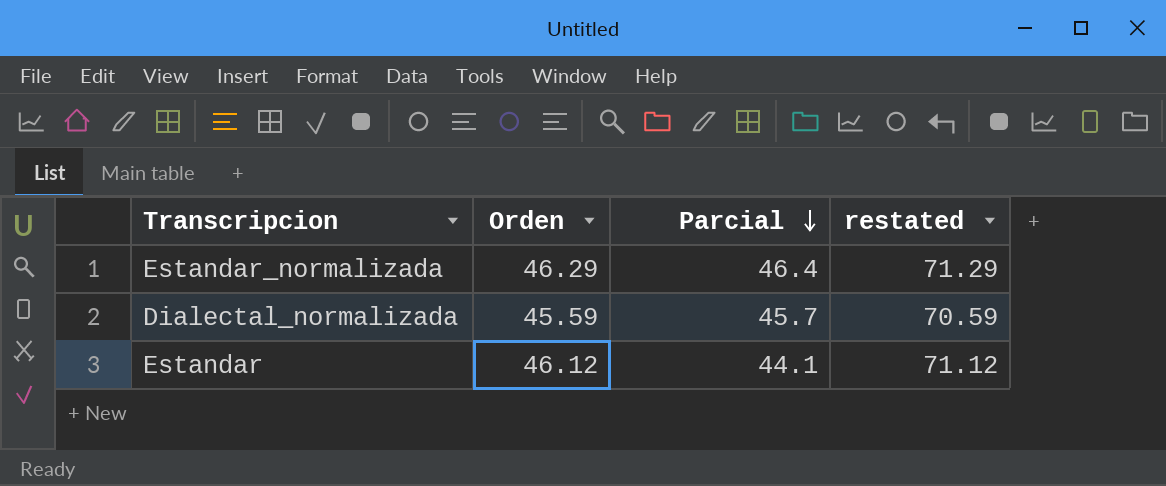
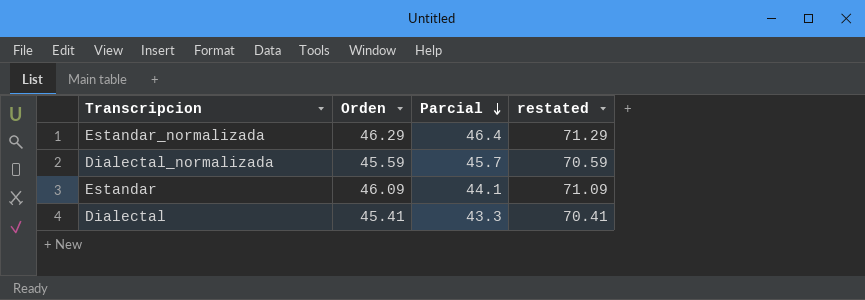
Estandar | Orden: 46.12 -> 46.09
Estandar | restated: 71.12 -> 71.09
row Dialectal: none -> 45.41 | 43.3 | 70.41

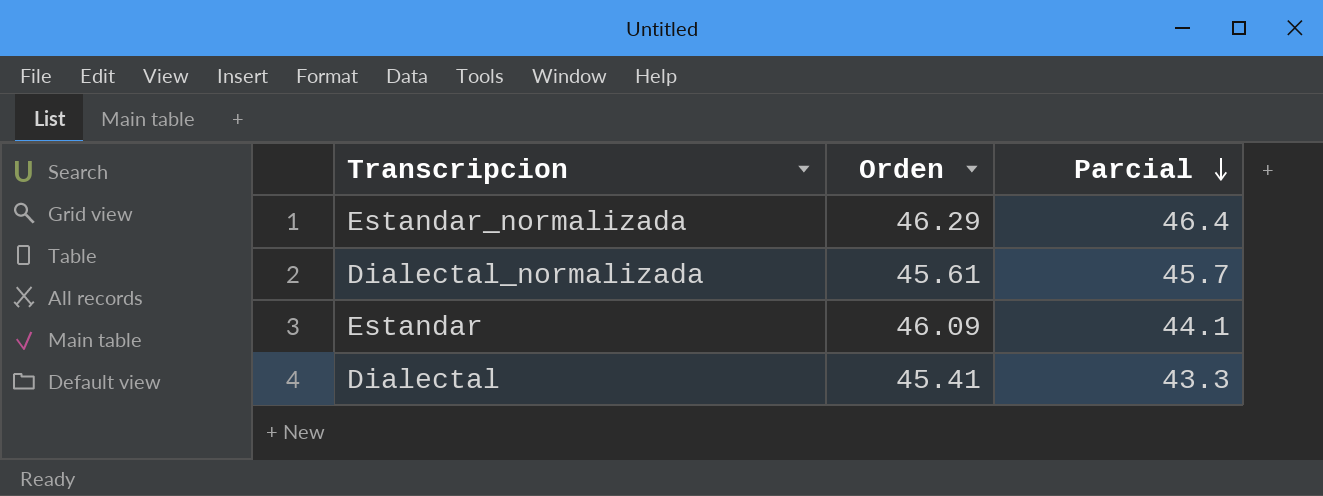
column restated | formula: [Orden] + 25 -> none
Dialectal_normalizada | Orden: 45.59 -> 45.61

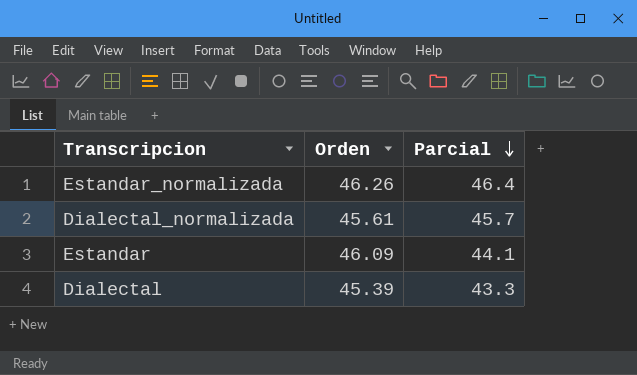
Estandar_normalizada | Orden: 46.29 -> 46.26
Dialectal | Orden: 45.41 -> 45.39

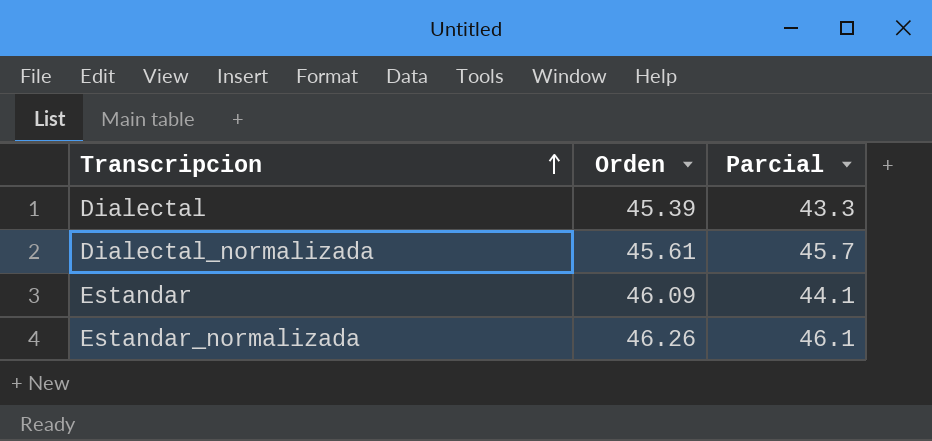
row order: Parcial descending -> Transcripcion ascending
Estandar_normalizada | Parcial: 46.4 -> 46.1

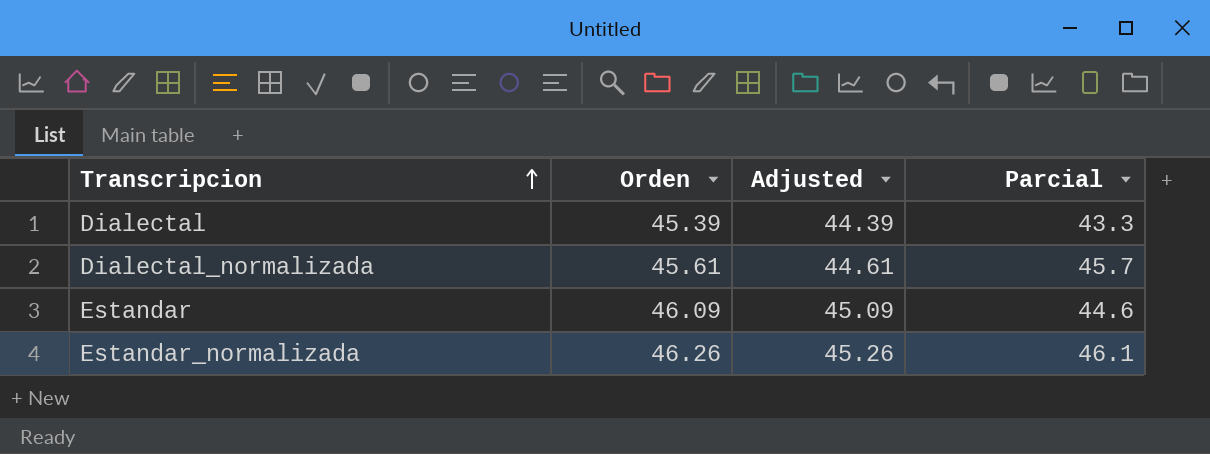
column Adjusted | formula: none -> [Orden] - 1
Estandar | Parcial: 44.1 -> 44.6

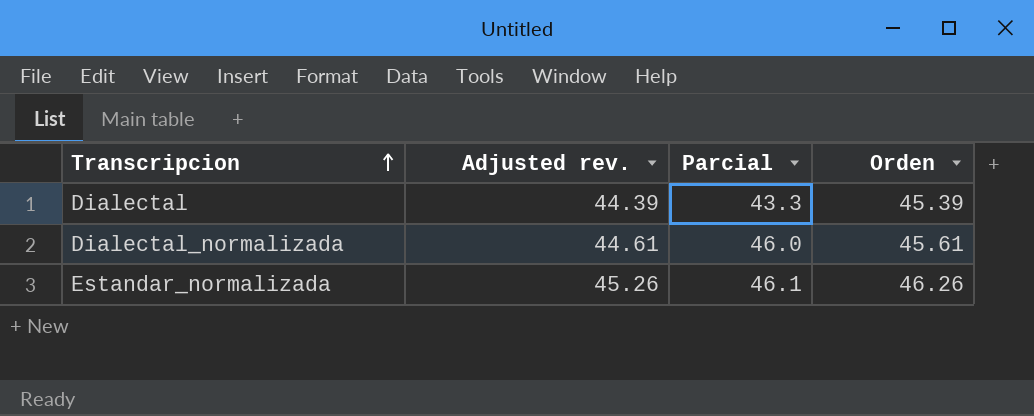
column name: Adjusted -> Adjusted rev.
column Orden | position: 2 -> 4
row Estandar: 46.09 | 45.09 | 44.6 -> none
Dialectal_normalizada | Parcial: 45.7 -> 46.0

